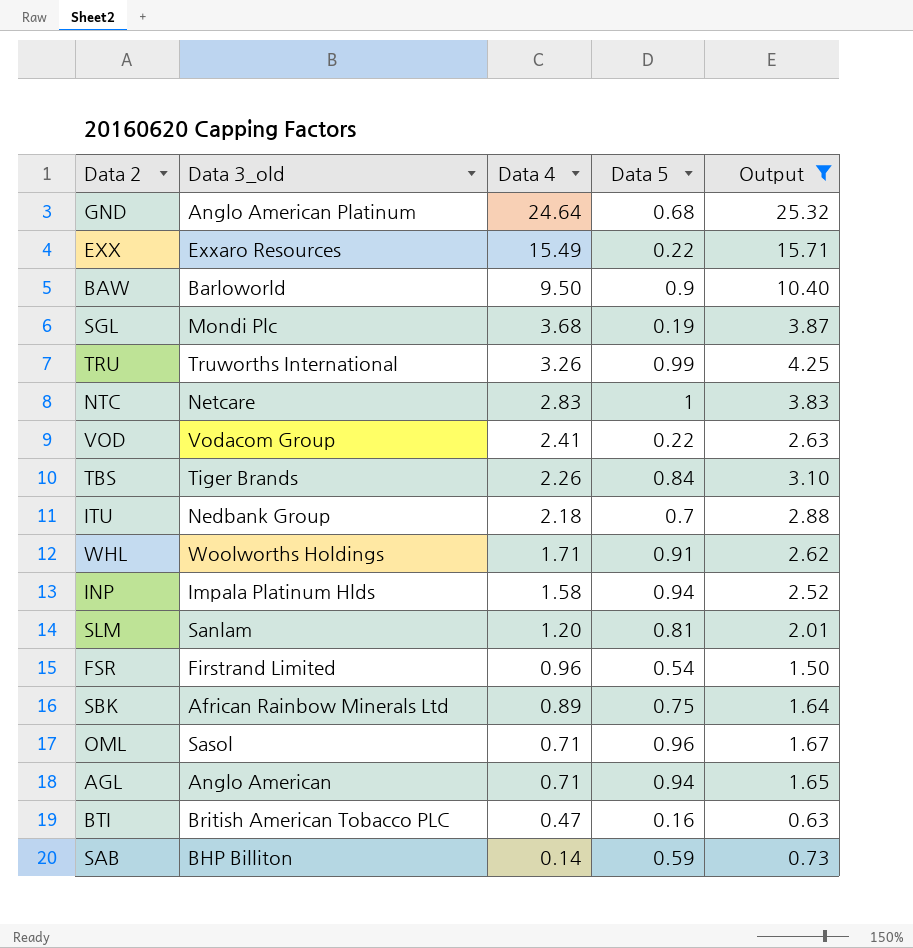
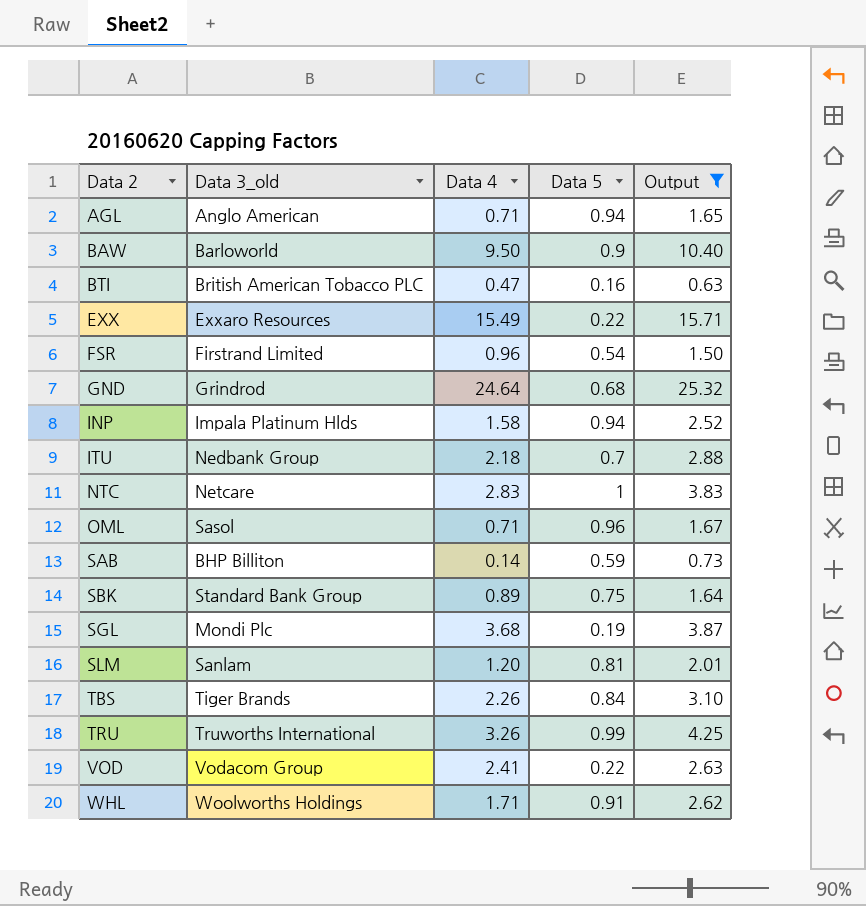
row order: Data 4 descending -> Data 2 ascending
GND | Data 3_old: Anglo American Platinum -> Grindrod
SBK | Data 3_old: African Rainbow Minerals Ltd -> Standard Bank Group

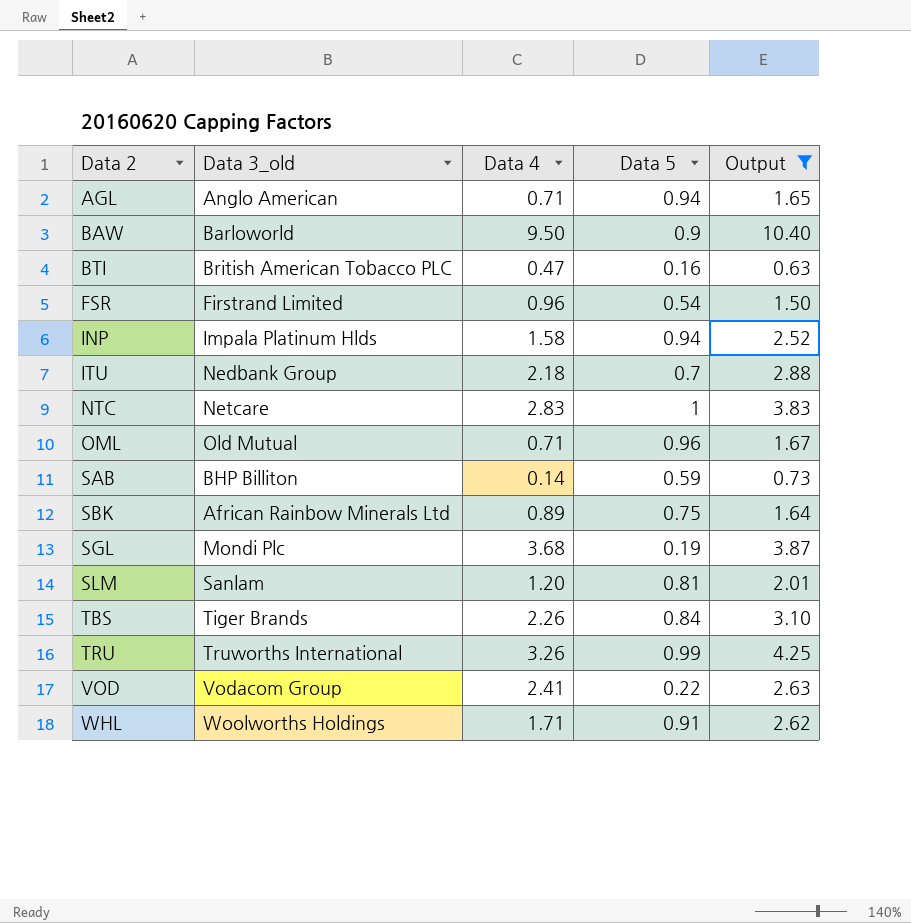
row EXX: Exxaro Resources | 15.49 | 0.22 | 15.71 -> none
row GND: Grindrod | 24.64 | 0.68 | 25.32 -> none
OML | Data 3_old: Sasol -> Old Mutual
SBK | Data 3_old: Standard Bank Group -> African Rainbow Minerals Ltd

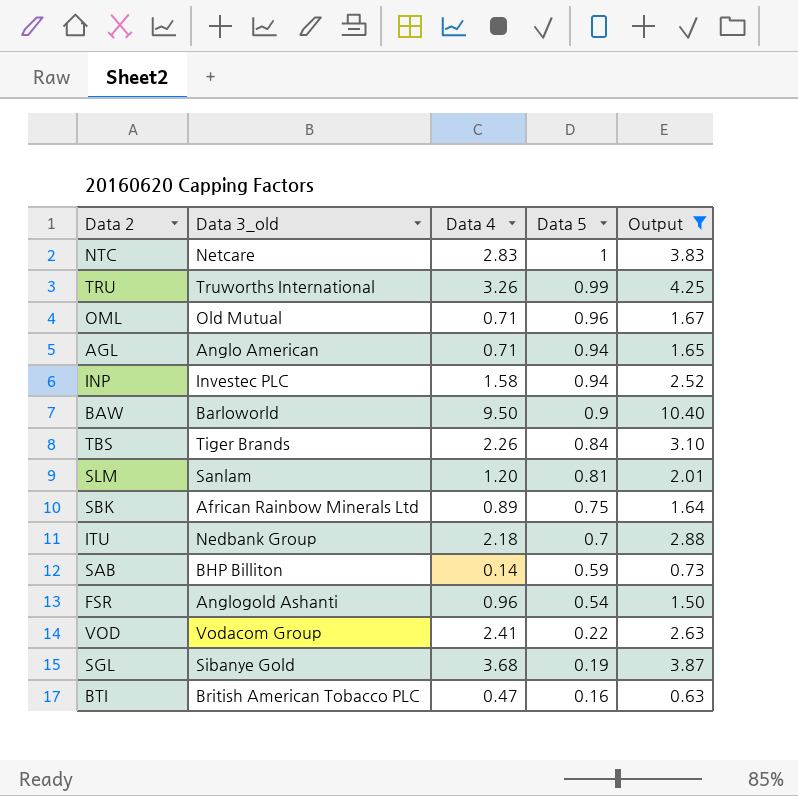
row order: Data 2 ascending -> Data 5 descending
row WHL: Woolworths Holdings | 1.71 | 0.91 | 2.62 -> none
INP | Data 3_old: Impala Platinum Hlds -> Investec PLC
FSR | Data 3_old: Firstrand Limited -> Anglogold Ashanti
SGL | Data 3_old: Mondi Plc -> Sibanye Gold

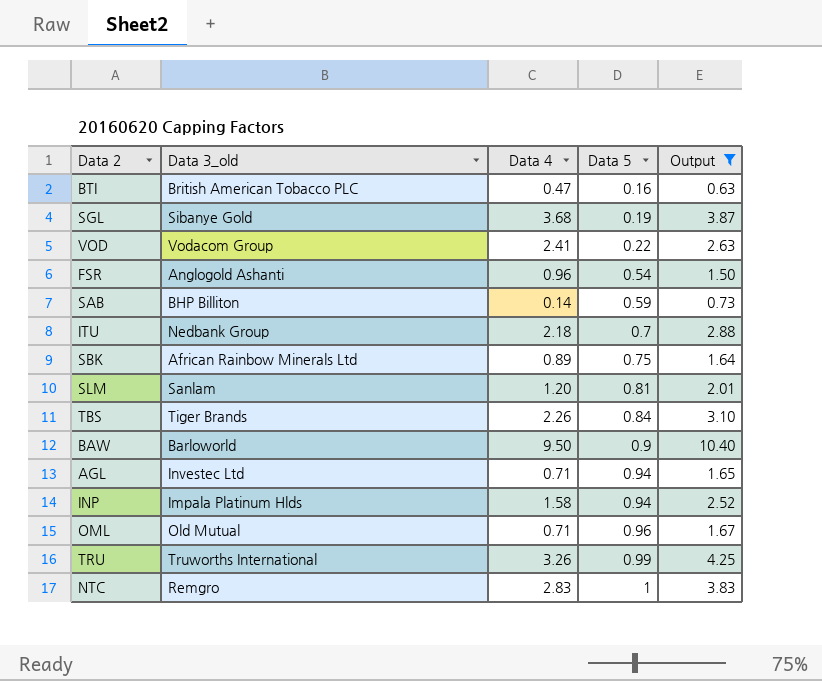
row order: Data 5 descending -> Data 5 ascending
AGL | Data 3_old: Anglo American -> Investec Ltd
INP | Data 3_old: Investec PLC -> Impala Platinum Hlds
NTC | Data 3_old: Netcare -> Remgro

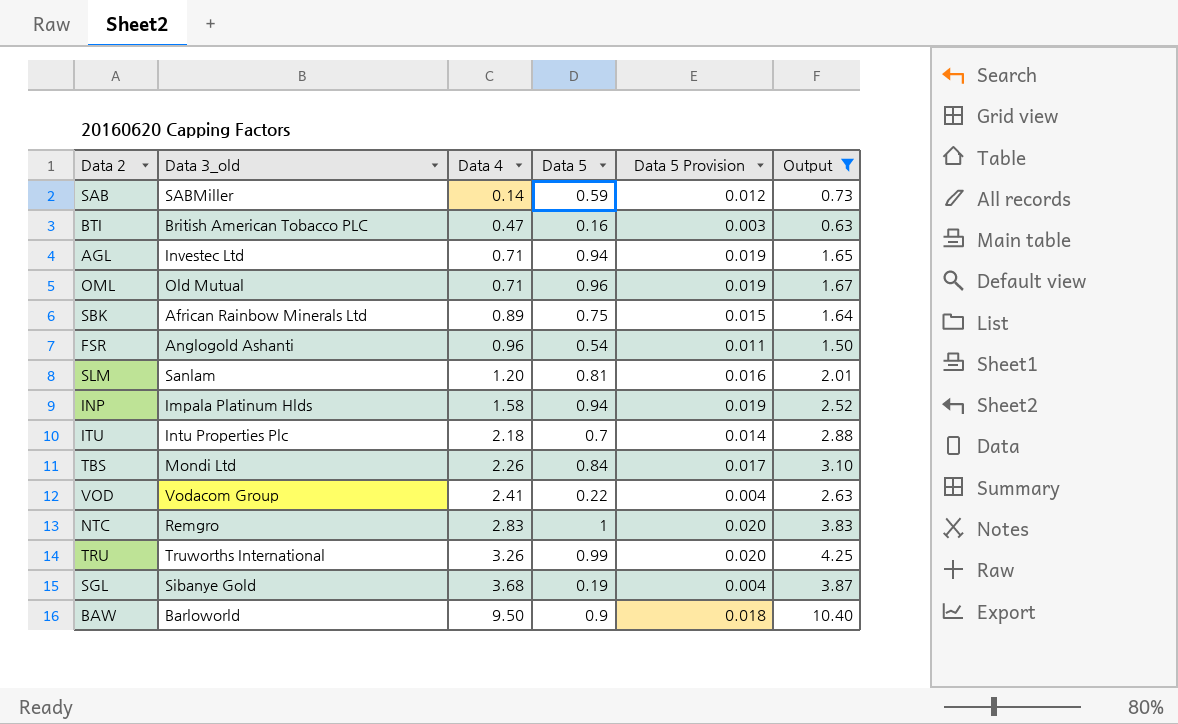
row order: Data 5 ascending -> Data 4 ascending
column Data 5 Provision | formula: none -> [Data 5] * 0.02
SAB | Data 3_old: BHP Billiton -> SABMiller
ITU | Data 3_old: Nedbank Group -> Intu Properties Plc
TBS | Data 3_old: Tiger Brands -> Mondi Ltd

